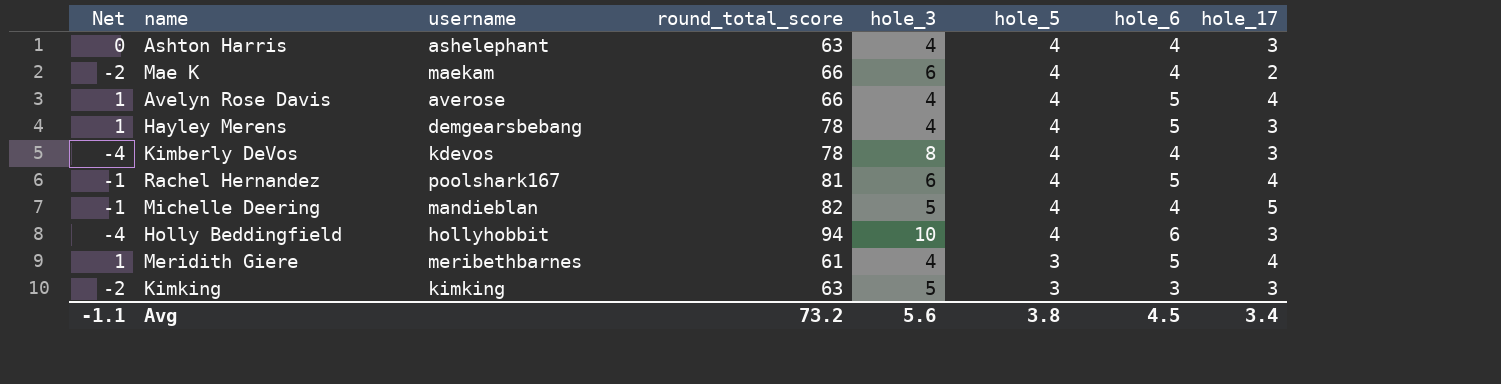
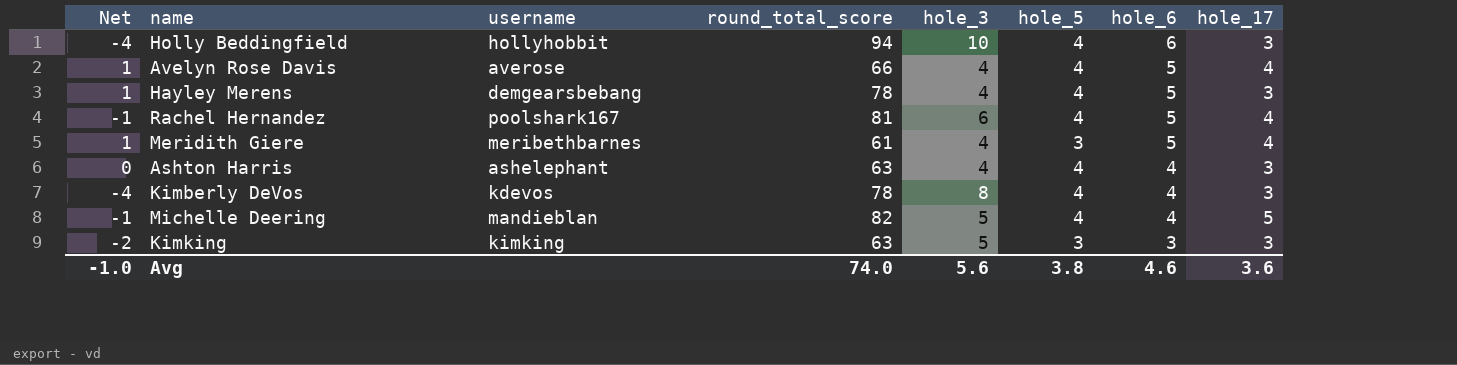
row order: hole_5 descending -> hole_6 descending
row Mae K: -2 | maekam | 66 | 6 | 4 | 4 | 2 -> none
Avg | Net: -1.1 -> -1.0
Avg | round_total_score: 73.2 -> 74.0
Avg | hole_6: 4.5 -> 4.6
Avg | hole_17: 3.4 -> 3.6

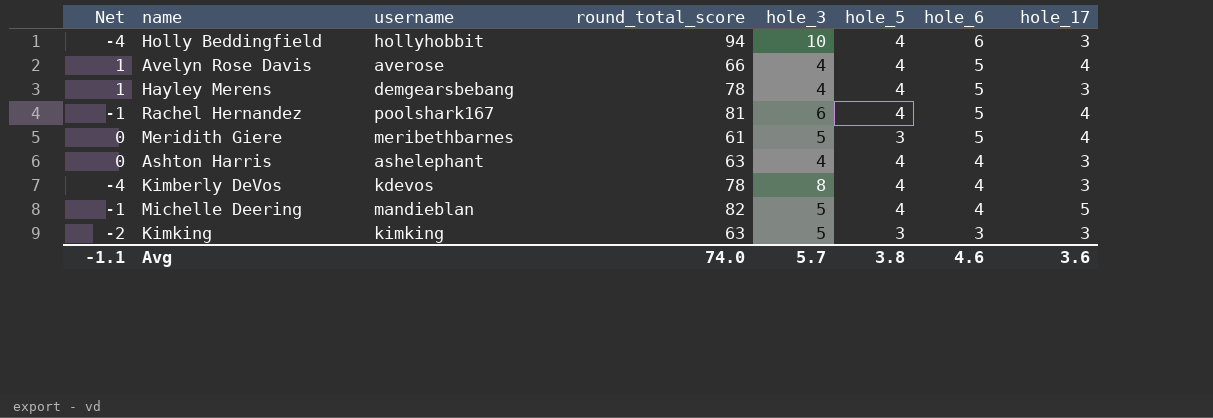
Meridith Giere | Net: 1 -> 0
Meridith Giere | hole_3: 4 -> 5
Avg | Net: -1.0 -> -1.1
Avg | hole_3: 5.6 -> 5.7

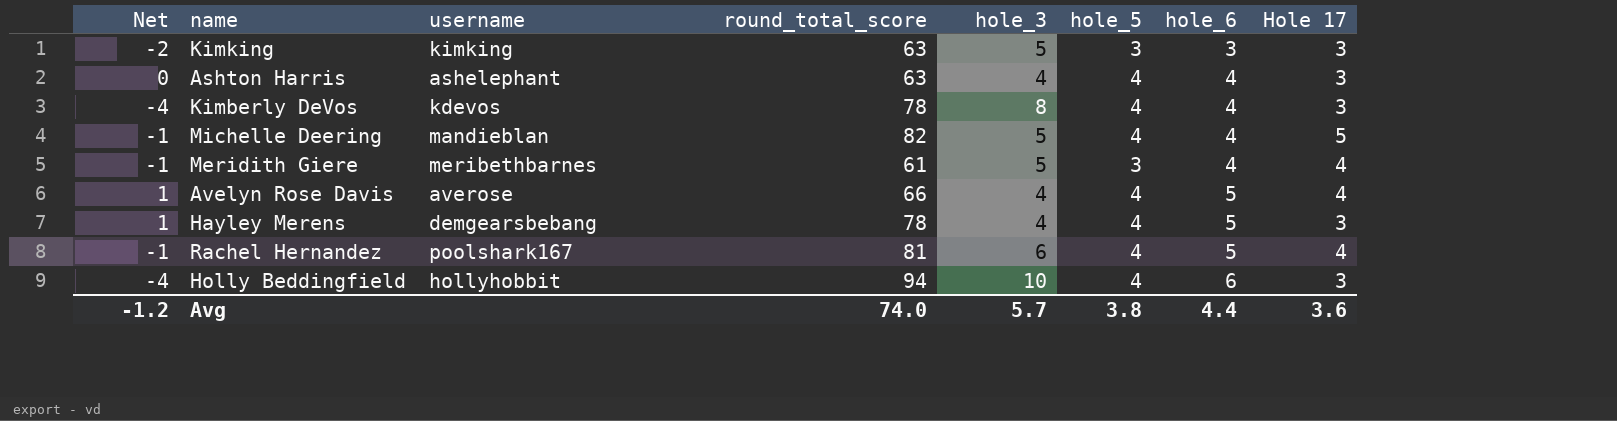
row order: hole_6 descending -> hole_6 ascending
column name: hole_17 -> Hole 17
Meridith Giere | Net: 0 -> -1
Meridith Giere | hole_6: 5 -> 4
Avg | Net: -1.1 -> -1.2
Avg | hole_6: 4.6 -> 4.4

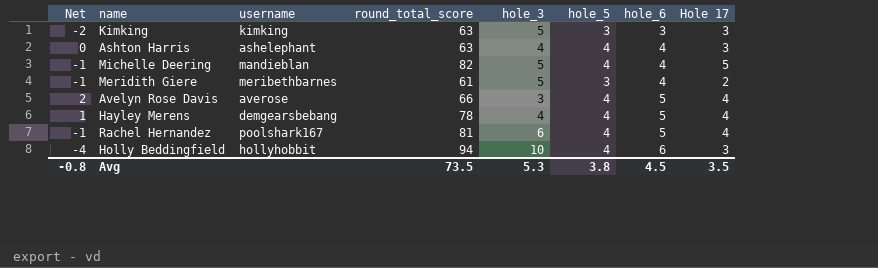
row Kimberly DeVos: -4 | kdevos | 78 | 8 | 4 | 4 | 3 -> none
Meridith Giere | Hole 17: 4 -> 2
Avelyn Rose Davis | Net: 1 -> 2
Avelyn Rose Davis | hole_3: 4 -> 3
Hayley Merens | Hole 17: 3 -> 4
Avg | Net: -1.2 -> -0.8
Avg | round_total_score: 74.0 -> 73.5
Avg | hole_3: 5.7 -> 5.3
Avg | hole_6: 4.4 -> 4.5
Avg | Hole 17: 3.6 -> 3.5

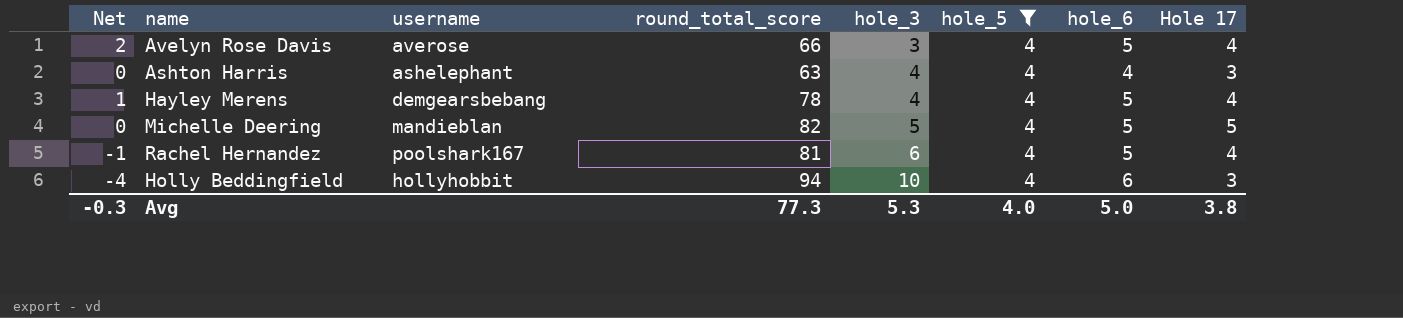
filter: none -> hole_5 = 4
row order: hole_6 ascending -> hole_3 ascending
Michelle Deering | Net: -1 -> 0
Michelle Deering | hole_6: 4 -> 5
Avg | Net: -0.8 -> -0.3
Avg | round_total_score: 73.5 -> 77.3
Avg | hole_5: 3.8 -> 4.0
Avg | hole_6: 4.5 -> 5.0
Avg | Hole 17: 3.5 -> 3.8

